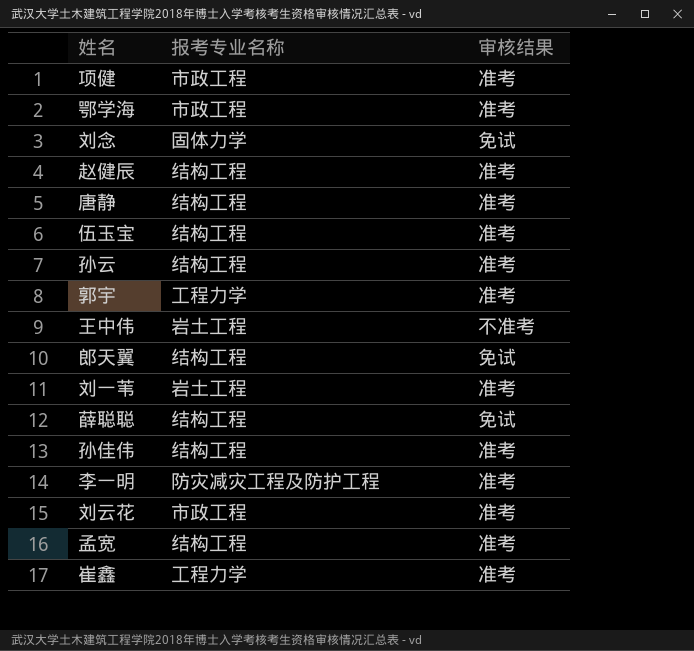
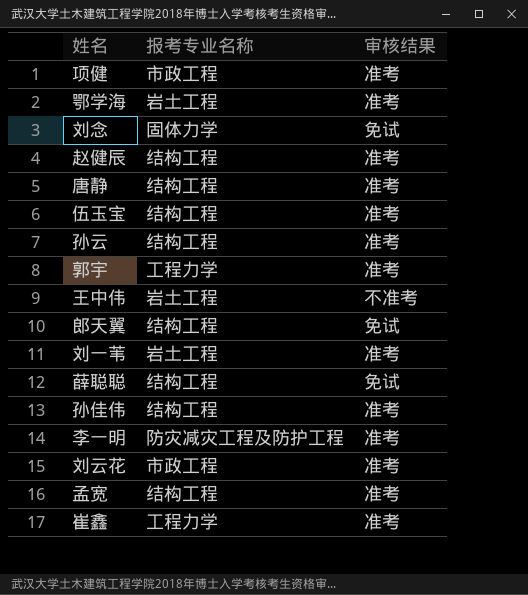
鄂学海 | 报考专业名称: 市政工程 -> 岩土工程

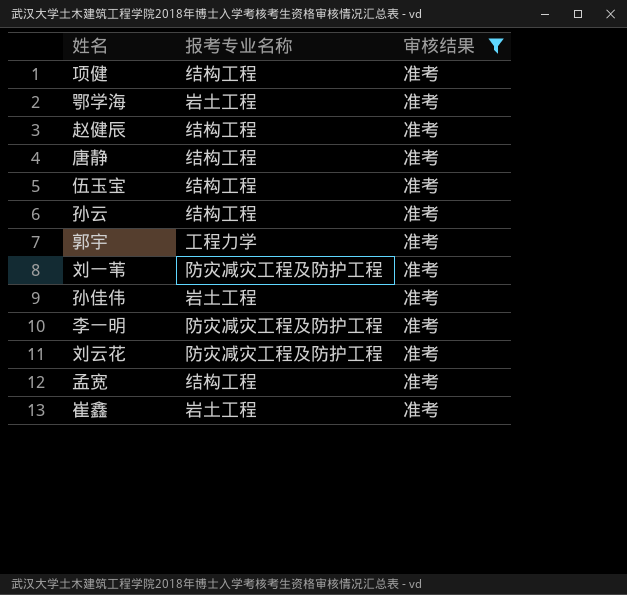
filter: none -> 审核结果 = 准考
项健 | 报考专业名称: 市政工程 -> 结构工程
刘一苇 | 报考专业名称: 岩土工程 -> 防灾减灾工程及防护工程
孙佳伟 | 报考专业名称: 结构工程 -> 岩土工程
刘云花 | 报考专业名称: 市政工程 -> 防灾减灾工程及防护工程
崔鑫 | 报考专业名称: 工程力学 -> 岩土工程

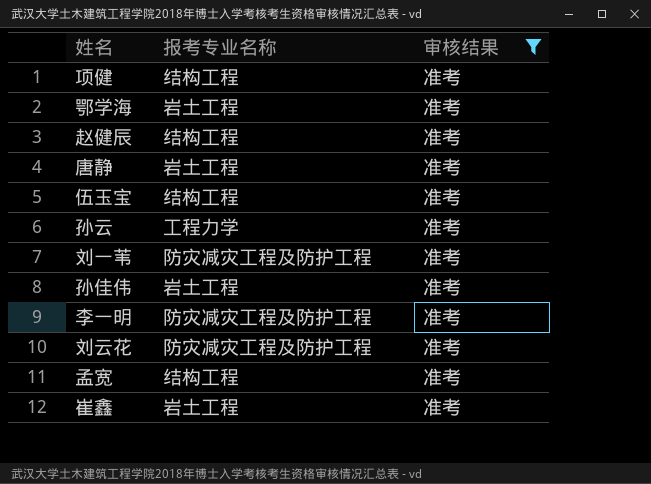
row 郭宇: 工程力学 | 准考 -> none
唐静 | 报考专业名称: 结构工程 -> 岩土工程
孙云 | 报考专业名称: 结构工程 -> 工程力学

